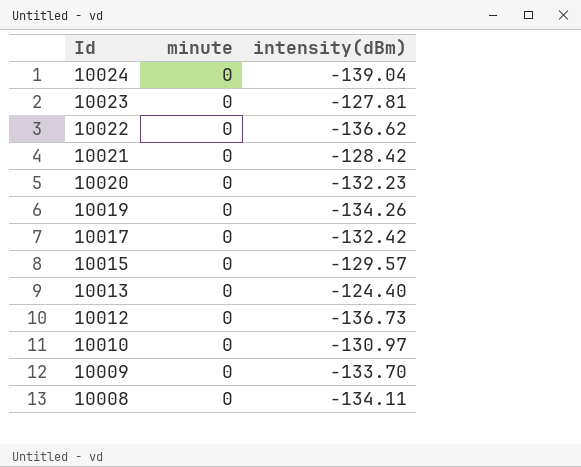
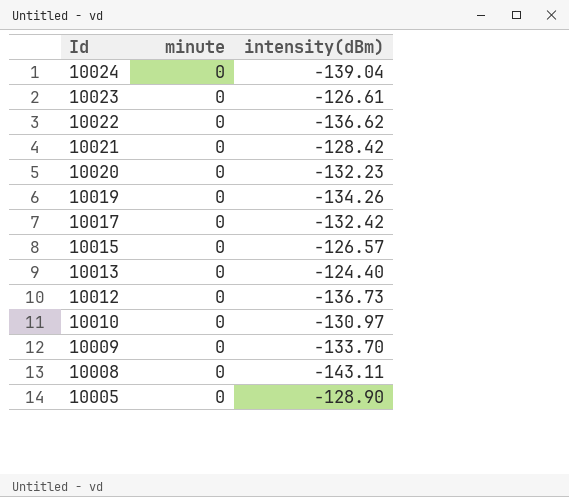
10023 | intensity(dBm): -127.81 -> -126.61
10015 | intensity(dBm): -129.57 -> -126.57
10008 | intensity(dBm): -134.11 -> -143.11
row 10005: none -> 0 | -128.90

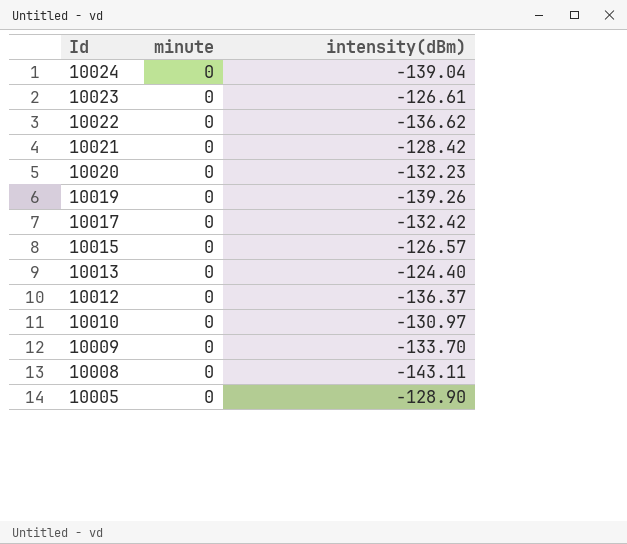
10019 | intensity(dBm): -134.26 -> -139.26
10012 | intensity(dBm): -136.73 -> -136.37

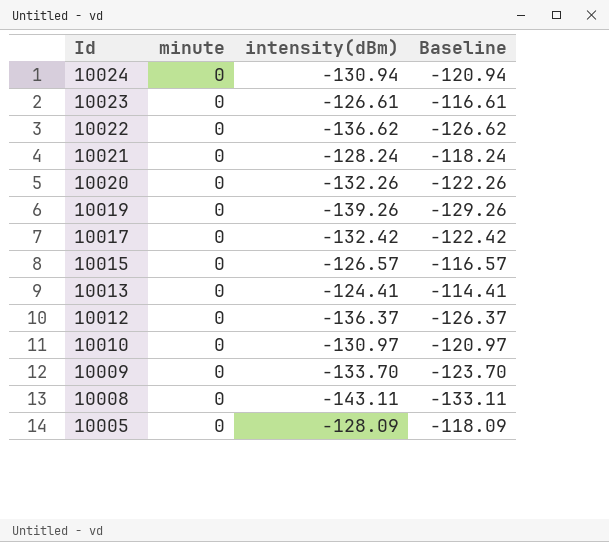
column Baseline | formula: none -> [intensity(dBm)] + 10
10024 | intensity(dBm): -139.04 -> -130.94
10021 | intensity(dBm): -128.42 -> -128.24
10020 | intensity(dBm): -132.23 -> -132.26
10013 | intensity(dBm): -124.40 -> -124.41
10005 | intensity(dBm): -128.90 -> -128.09

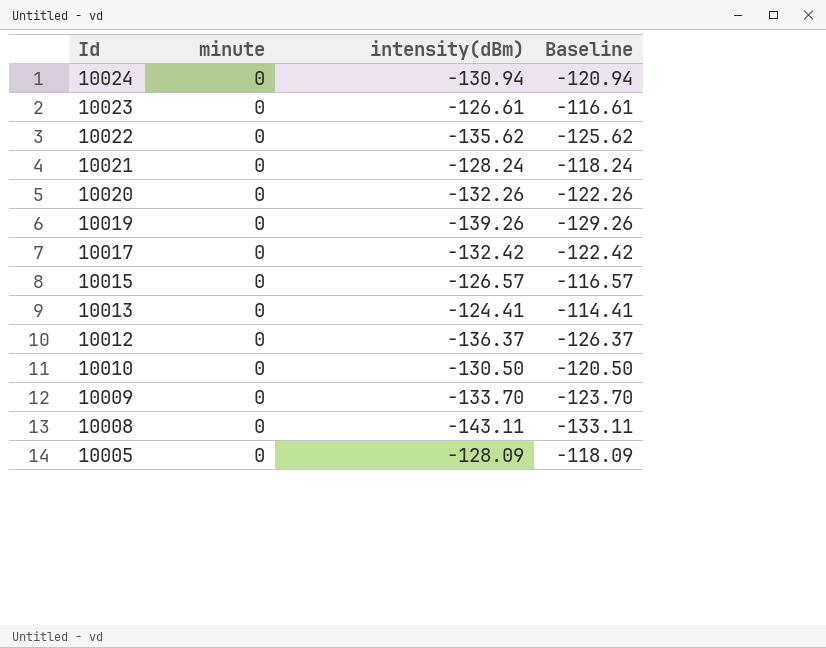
10022 | intensity(dBm): -136.62 -> -135.62
10022 | Baseline: -126.62 -> -125.62
10010 | intensity(dBm): -130.97 -> -130.50
10010 | Baseline: -120.97 -> -120.50

